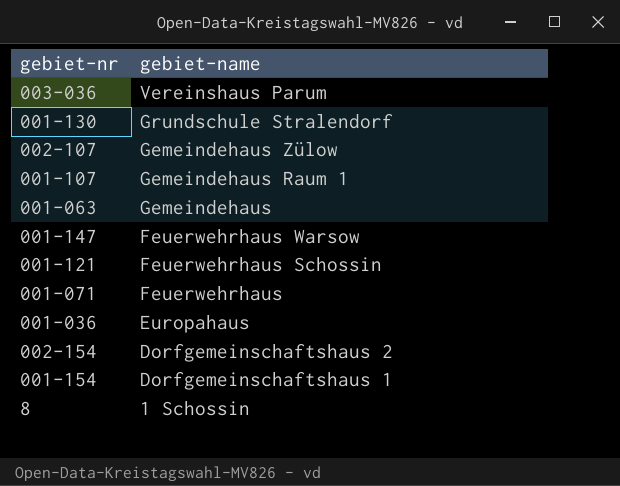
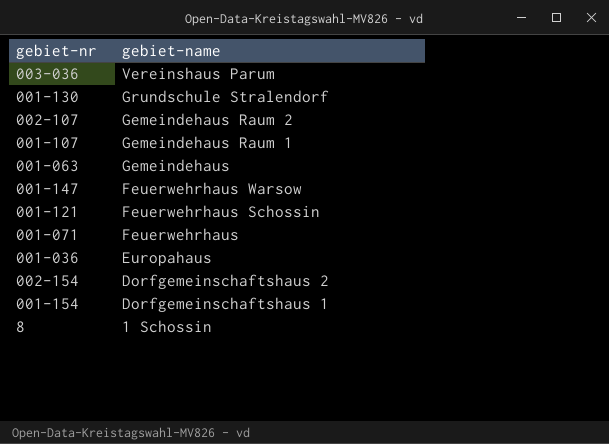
002-107 | gebiet-name: Gemeindehaus Zülow -> Gemeindehaus Raum 2

